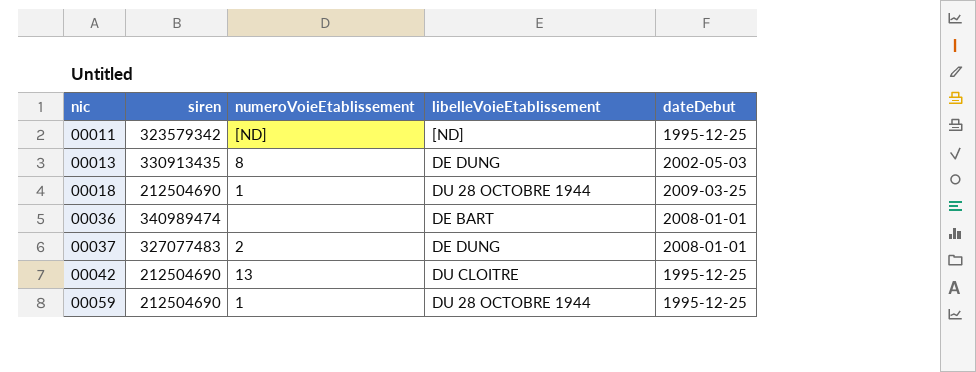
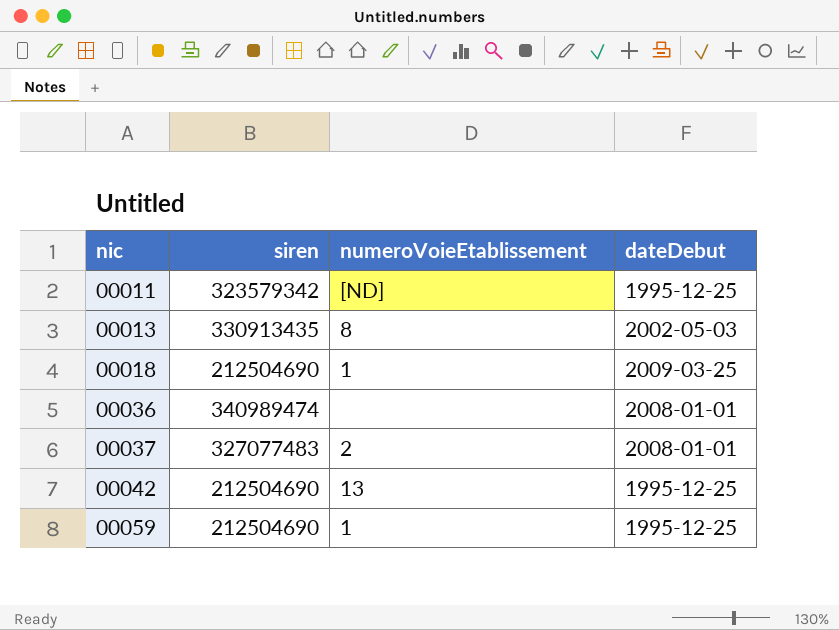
column libelleVoieEtablissement | position: 4 -> none

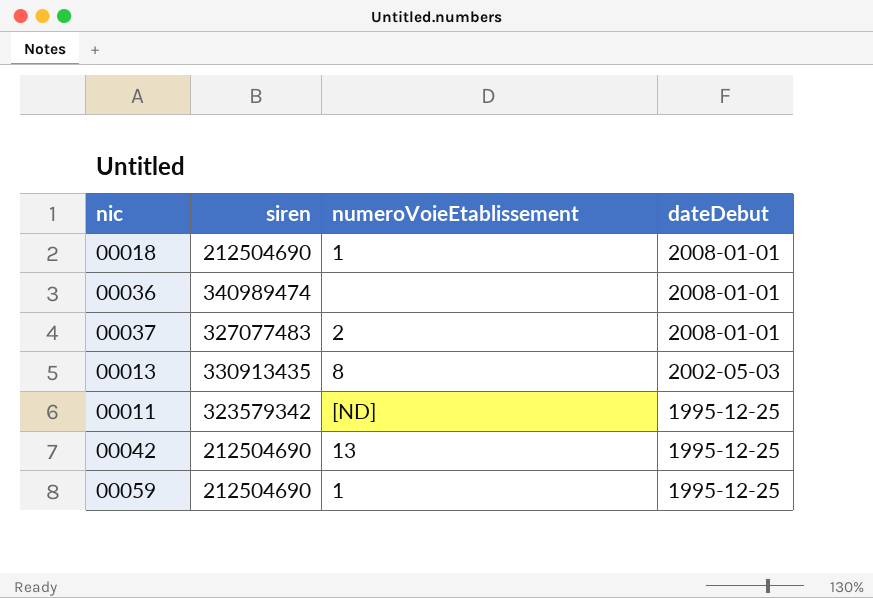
row order: nic ascending -> dateDebut descending
00018 | dateDebut: 2009-03-25 -> 2008-01-01

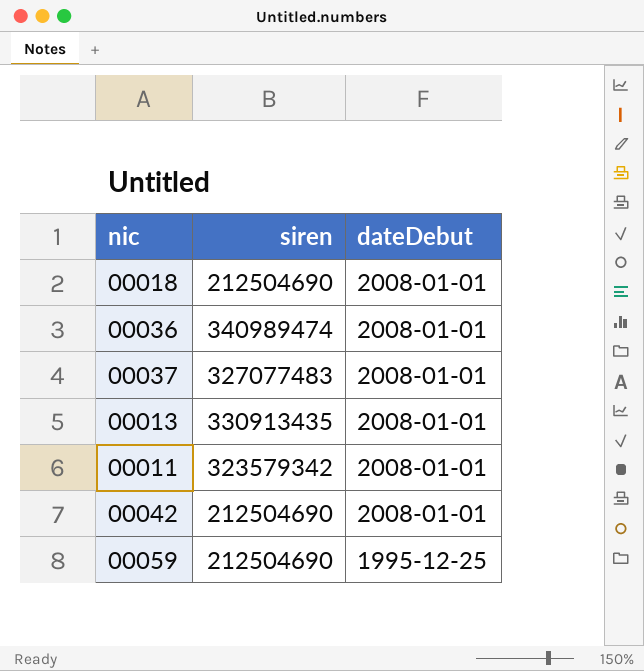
column numeroVoieEtablissement | position: 3 -> none
00013 | dateDebut: 2002-05-03 -> 2008-01-01
00011 | dateDebut: 1995-12-25 -> 2008-01-01
00042 | dateDebut: 1995-12-25 -> 2008-01-01

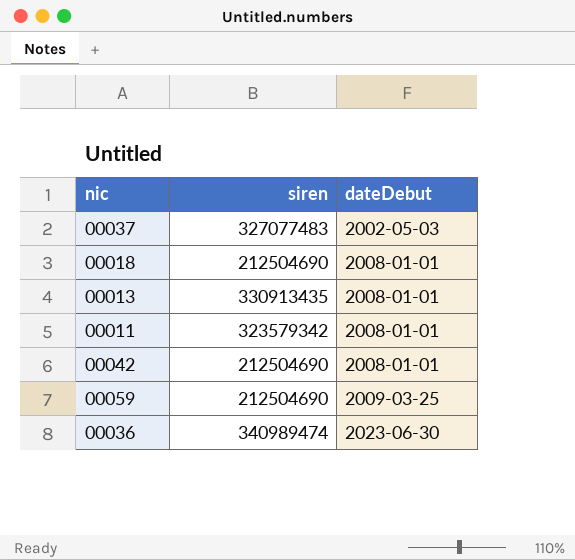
row order: dateDebut descending -> dateDebut ascending
00037 | dateDebut: 2008-01-01 -> 2002-05-03
00059 | dateDebut: 1995-12-25 -> 2009-03-25
00036 | dateDebut: 2008-01-01 -> 2023-06-30

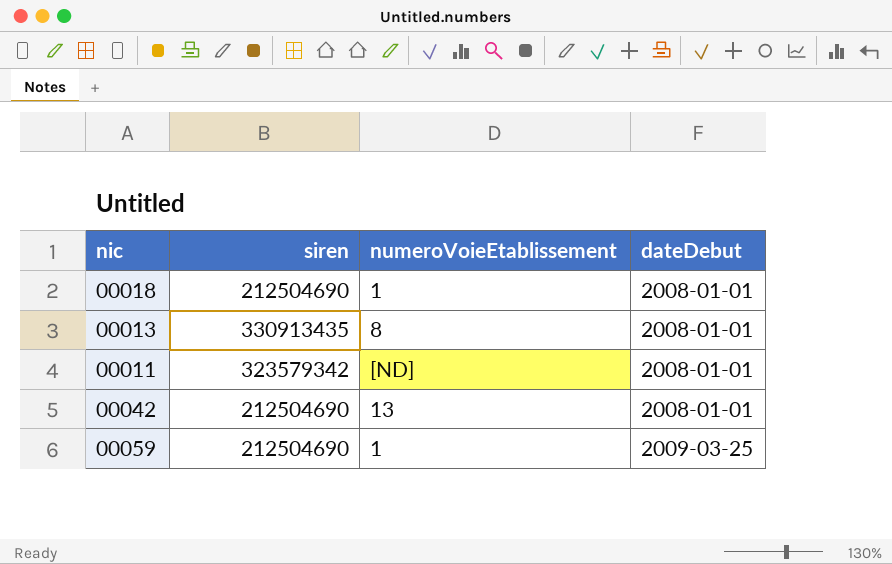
column numeroVoieEtablissement | position: none -> 3
row 00037: 327077483 | 2002-05-03 -> none
row 00036: 340989474 | 2023-06-30 -> none

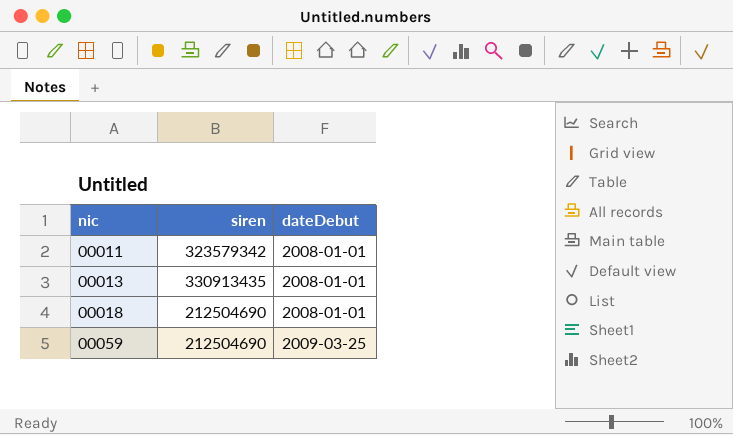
row order: dateDebut ascending -> nic ascending
column numeroVoieEtablissement | position: 3 -> none
row 00042: 212504690 | 13 | 2008-01-01 -> none

